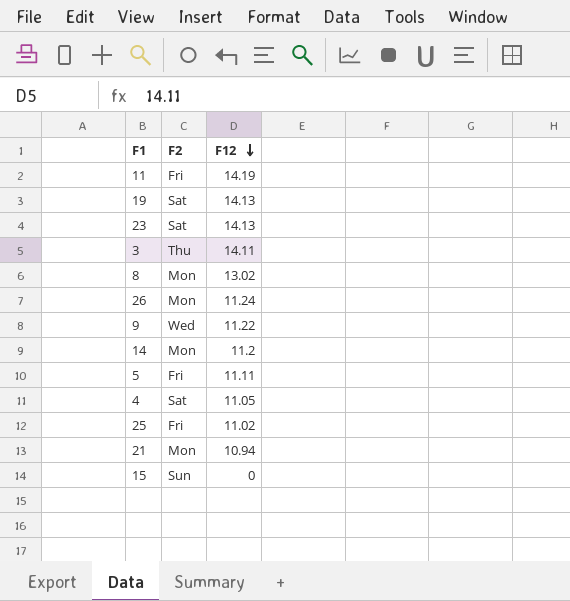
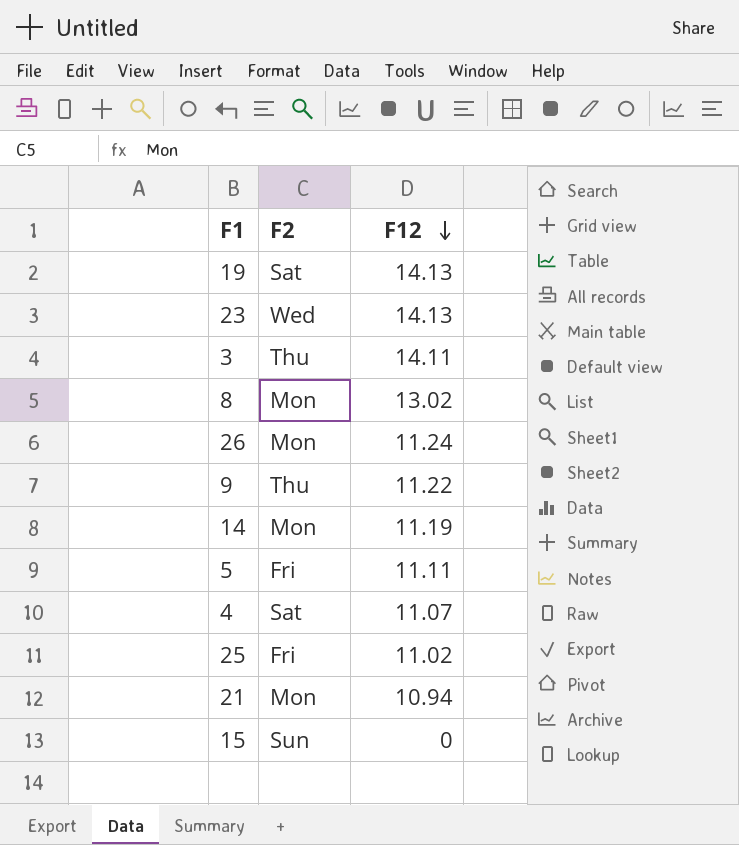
row 11: Fri | 14.19 -> none
23 | F2: Sat -> Wed
9 | F2: Wed -> Thu
14 | F12: 11.2 -> 11.19
4 | F12: 11.05 -> 11.07

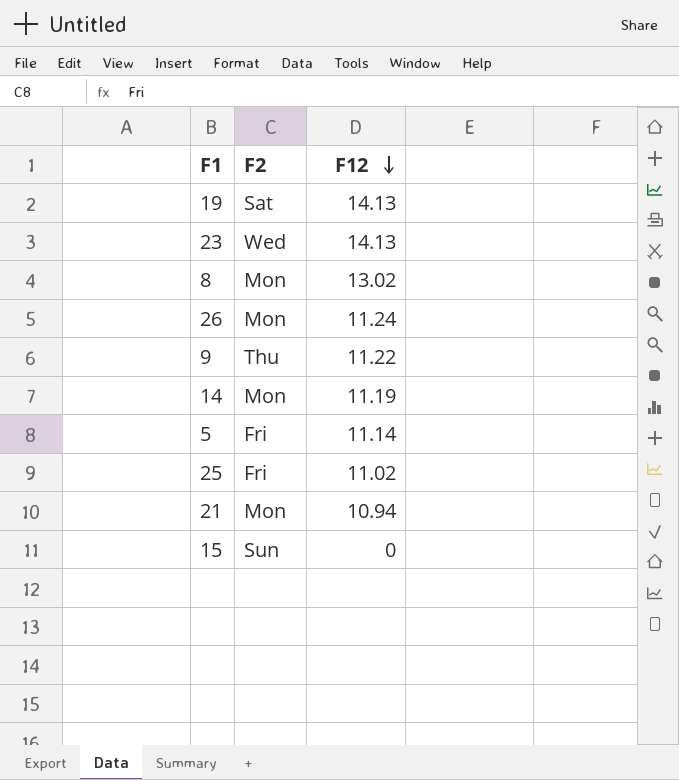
row 3: Thu | 14.11 -> none
row 4: Sat | 11.07 -> none
5 | F12: 11.11 -> 11.14

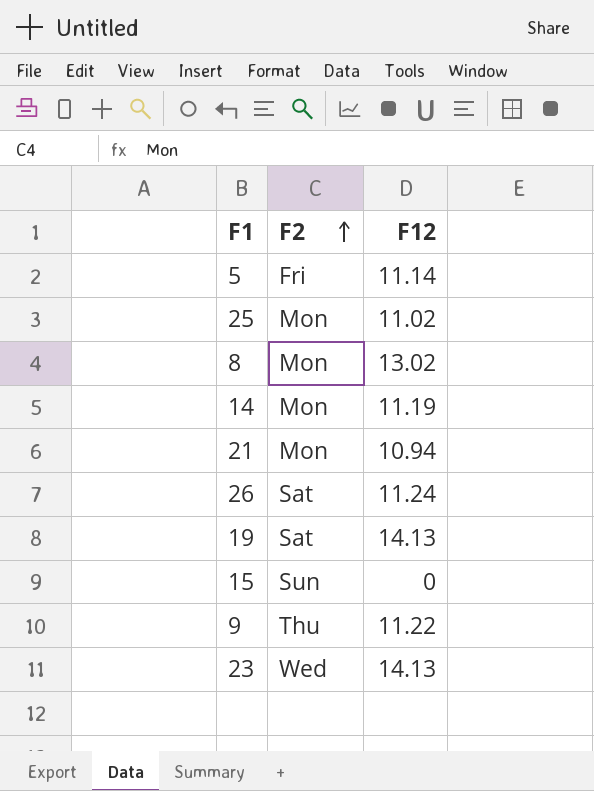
row order: F12 descending -> F2 ascending
25 | F2: Fri -> Mon
26 | F2: Mon -> Sat

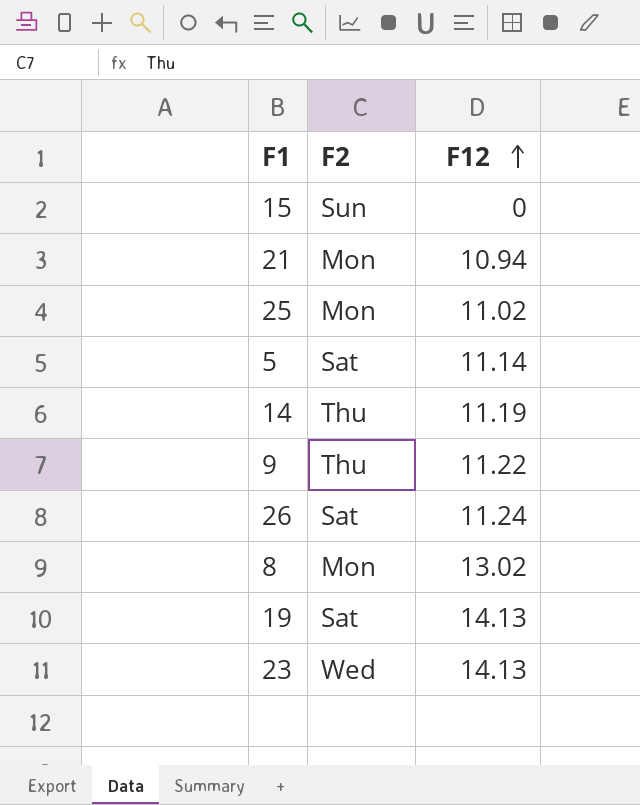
row order: F2 ascending -> F12 ascending
5 | F2: Fri -> Sat
14 | F2: Mon -> Thu

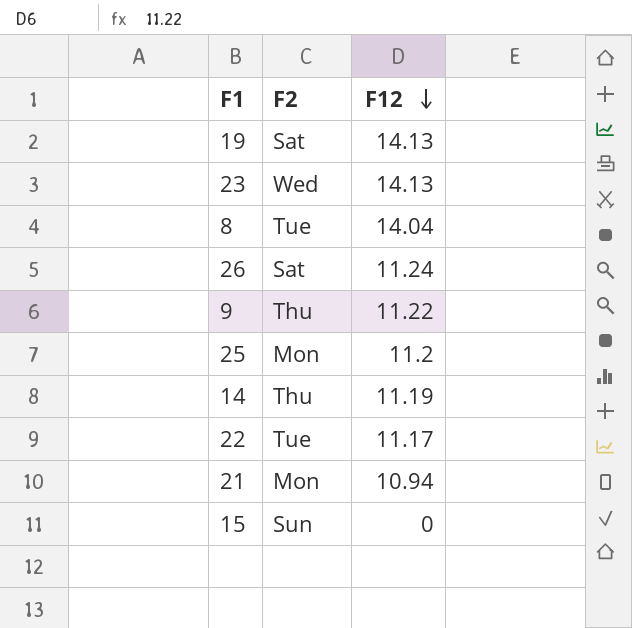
row order: F12 ascending -> F12 descending
row 5: Sat | 11.14 -> none
8 | F2: Mon -> Tue
8 | F12: 13.02 -> 14.04
25 | F12: 11.02 -> 11.2
row 22: none -> Tue | 11.17

